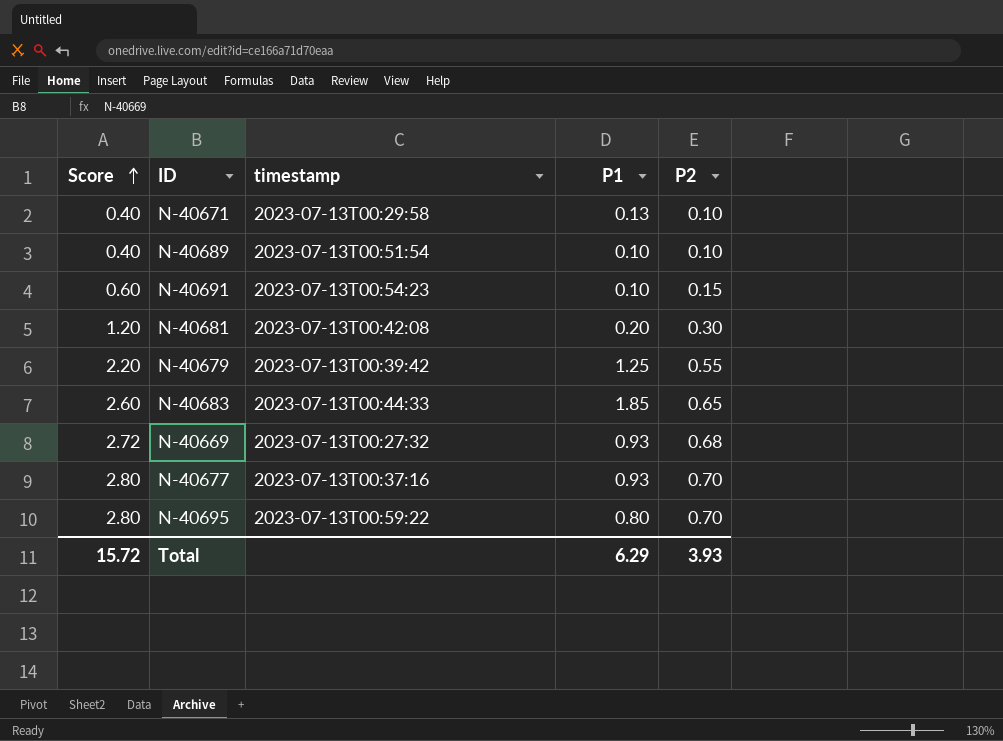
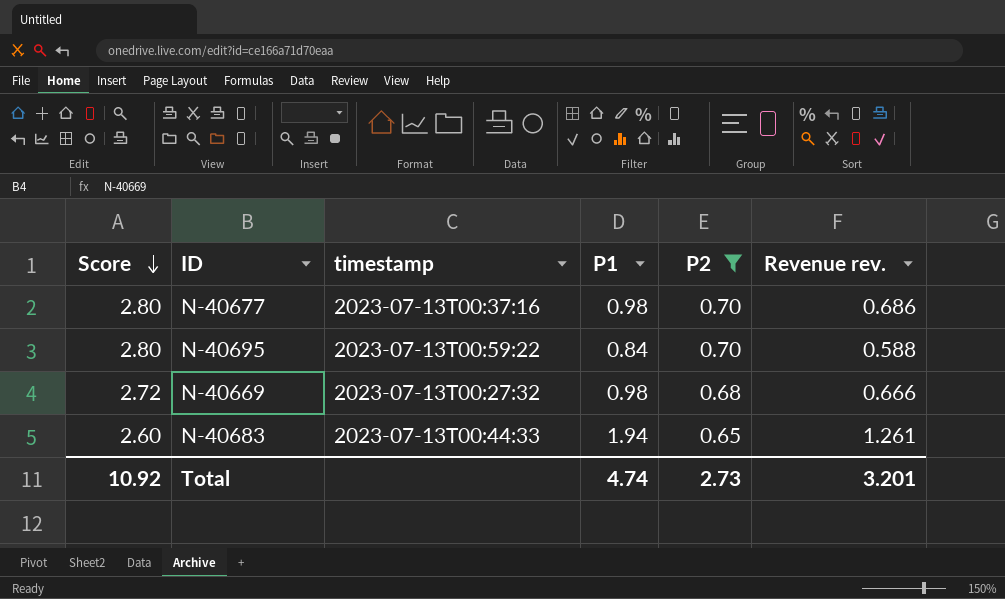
filter: none -> P2 >= 0.65
row order: Score ascending -> Score descending
column Revenue rev. | formula: none -> [P1] * [P2]
N-40677 | P1: 0.93 -> 0.98
N-40695 | P1: 0.80 -> 0.84
N-40669 | P1: 0.93 -> 0.98
N-40683 | P1: 1.85 -> 1.94
Total | Score: 15.72 -> 10.92
Total | P1: 6.29 -> 4.74
Total | P2: 3.93 -> 2.73

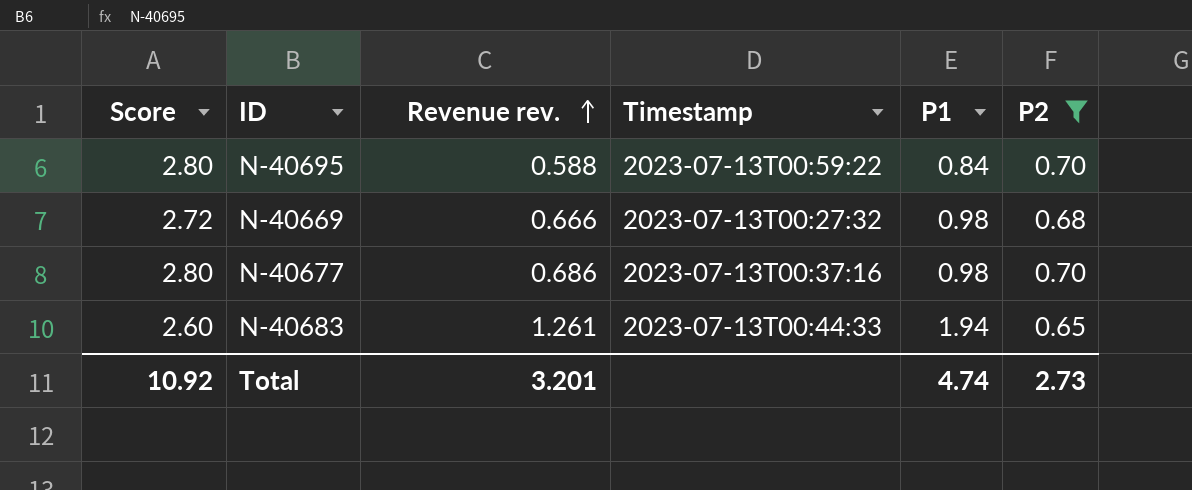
row order: Score descending -> Revenue rev. ascending
column Revenue rev. | position: 6 -> 3
column name: timestamp -> Timestamp

